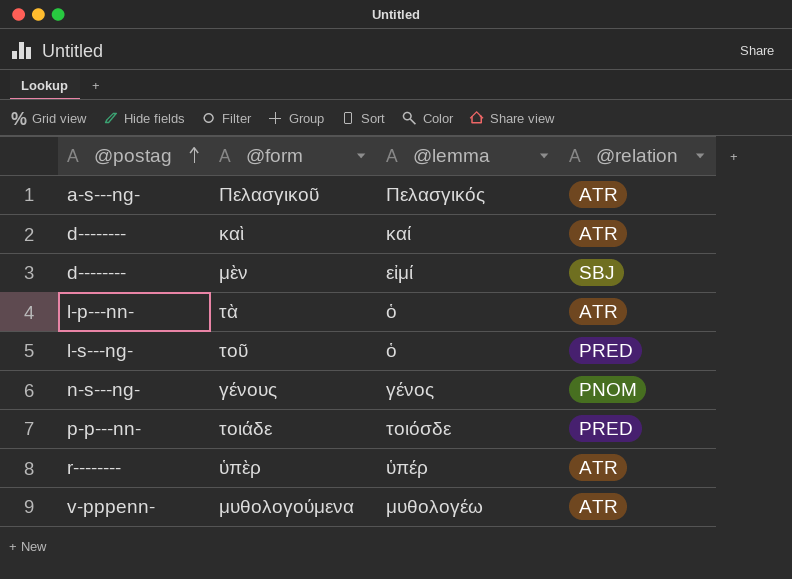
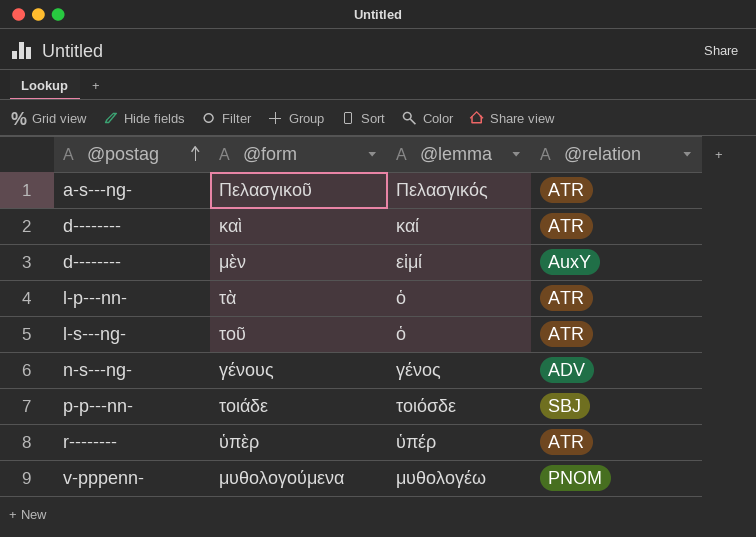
μὲν | @relation: SBJ -> AuxY
τοῦ | @relation: PRED -> ATR
γένους | @relation: PNOM -> ADV
τοιάδε | @relation: PRED -> SBJ
μυθολογούμενα | @relation: ATR -> PNOM

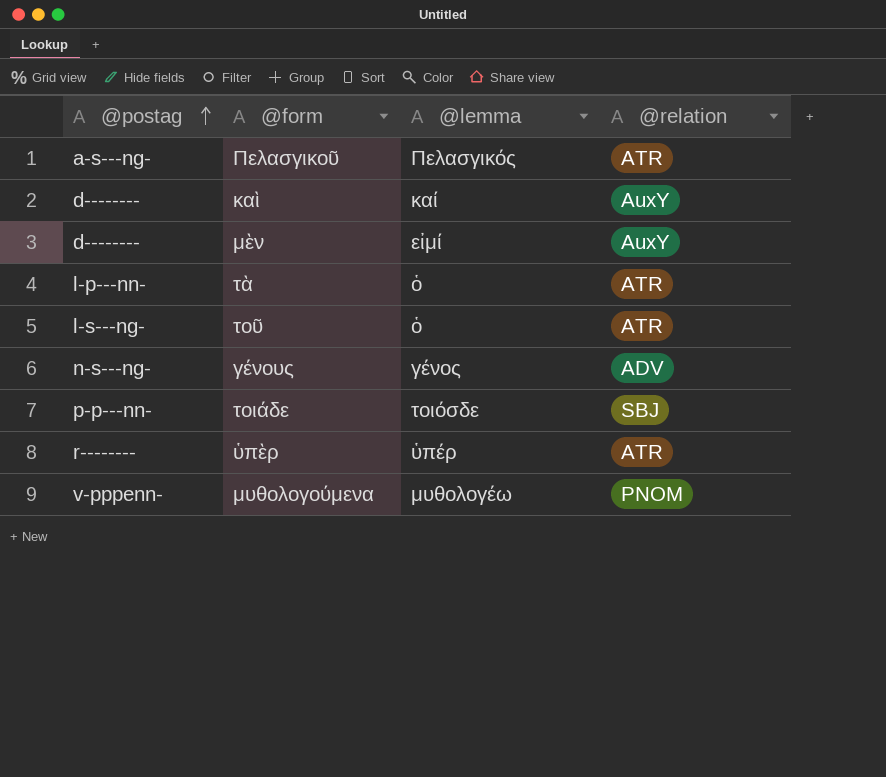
καὶ | @relation: ATR -> AuxY

